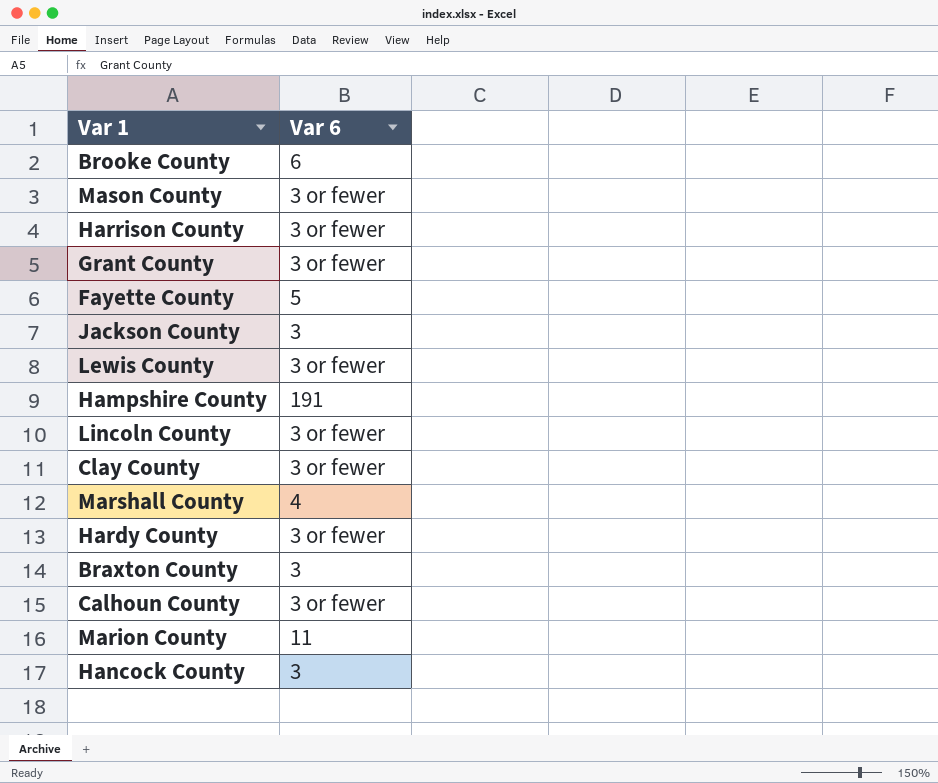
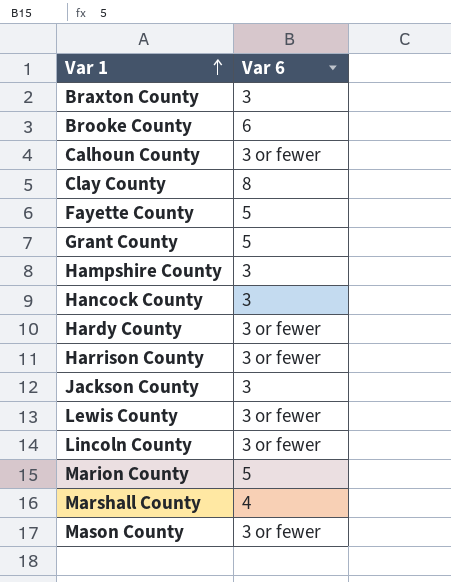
row order: none -> Var 1 ascending
Clay County | Var 6: 3 or fewer -> 8
Grant County | Var 6: 3 or fewer -> 5
Hampshire County | Var 6: 191 -> 3
Marion County | Var 6: 11 -> 5

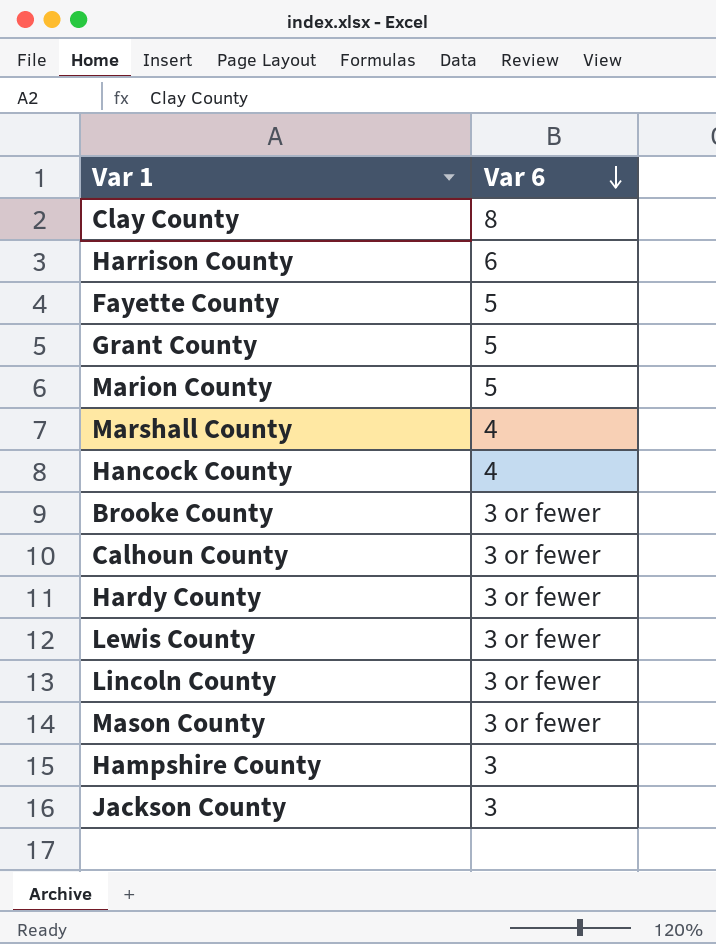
row order: Var 1 ascending -> Var 6 descending
row Braxton County: 3 -> none
Harrison County | Var 6: 3 or fewer -> 6
Hancock County | Var 6: 3 -> 4
Brooke County | Var 6: 6 -> 3 or fewer

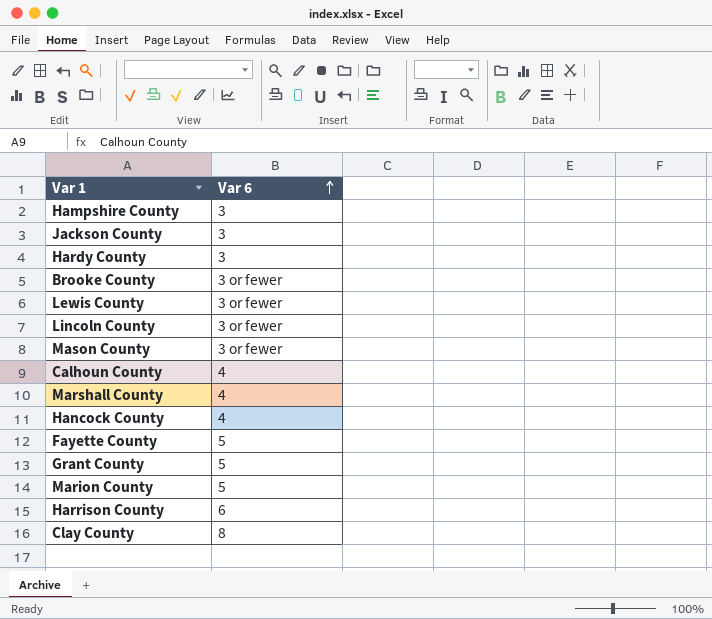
row order: Var 6 descending -> Var 6 ascending
Hardy County | Var 6: 3 or fewer -> 3
Calhoun County | Var 6: 3 or fewer -> 4

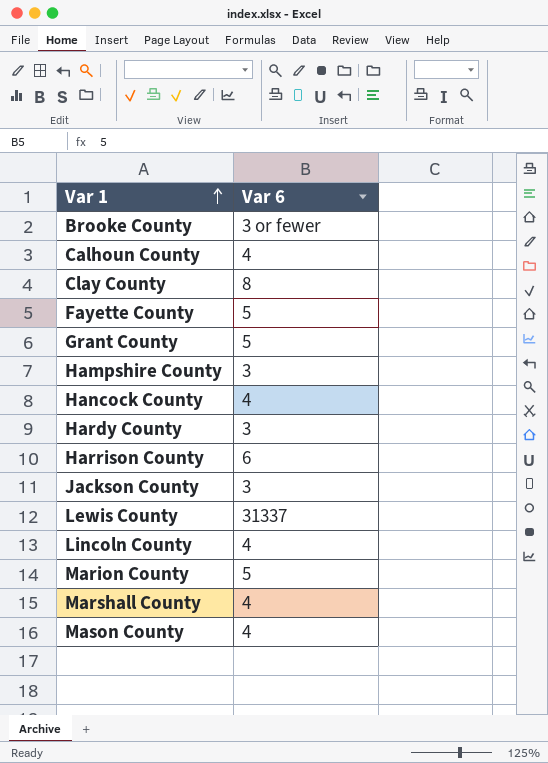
row order: Var 6 ascending -> Var 1 ascending
Lewis County | Var 6: 3 or fewer -> 31337
Lincoln County | Var 6: 3 or fewer -> 4
Mason County | Var 6: 3 or fewer -> 4

